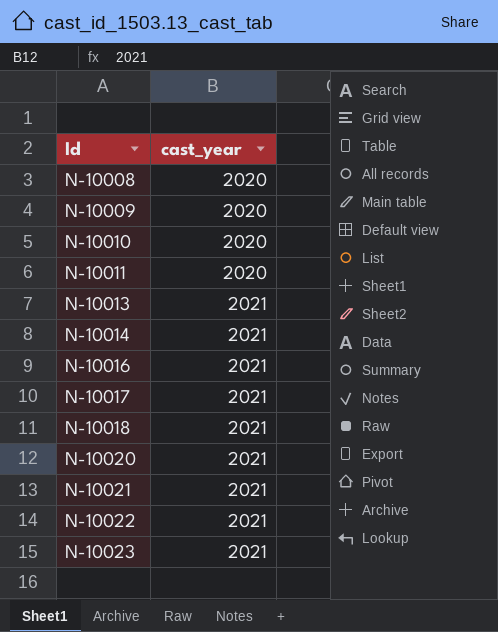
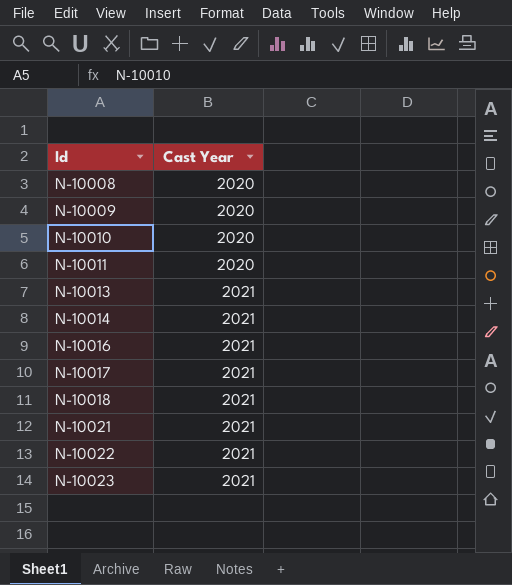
column name: cast_year -> Cast Year
row N-10020: 2021 -> none

